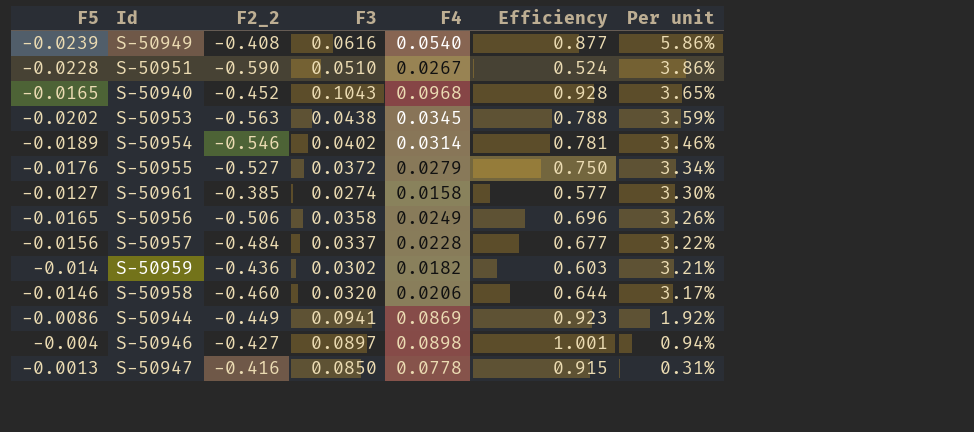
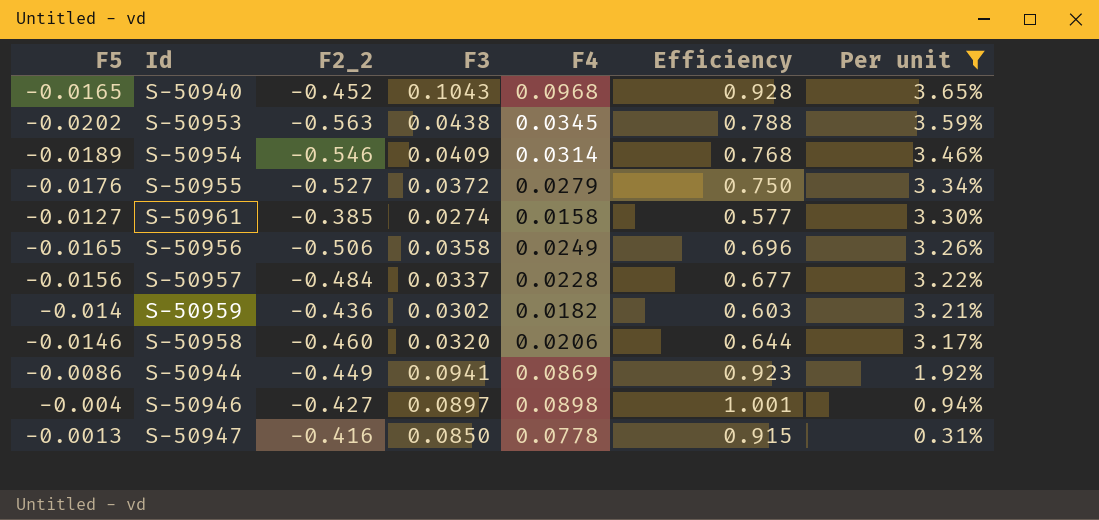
filter: none -> Per unit <= 3.65%
S-50954 | F3: 0.0402 -> 0.0409
S-50954 | Efficiency: 0.781 -> 0.768

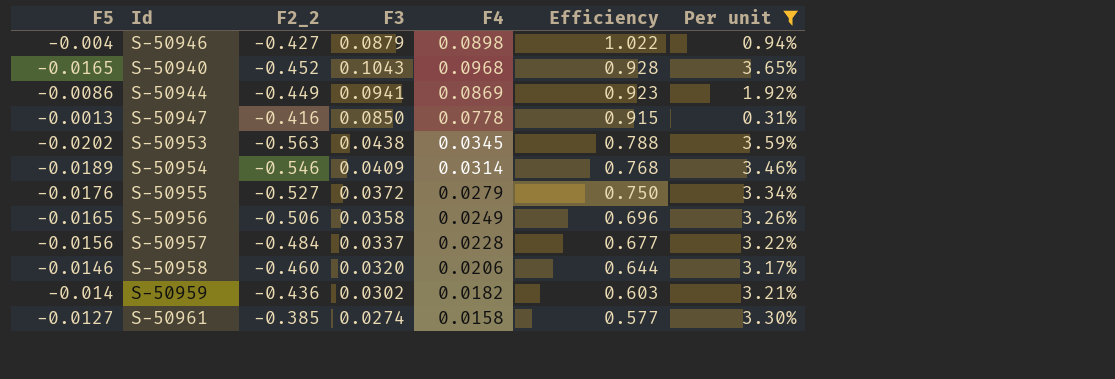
row order: Per unit descending -> Efficiency descending
S-50946 | F3: 0.0897 -> 0.0879
S-50946 | Efficiency: 1.001 -> 1.022

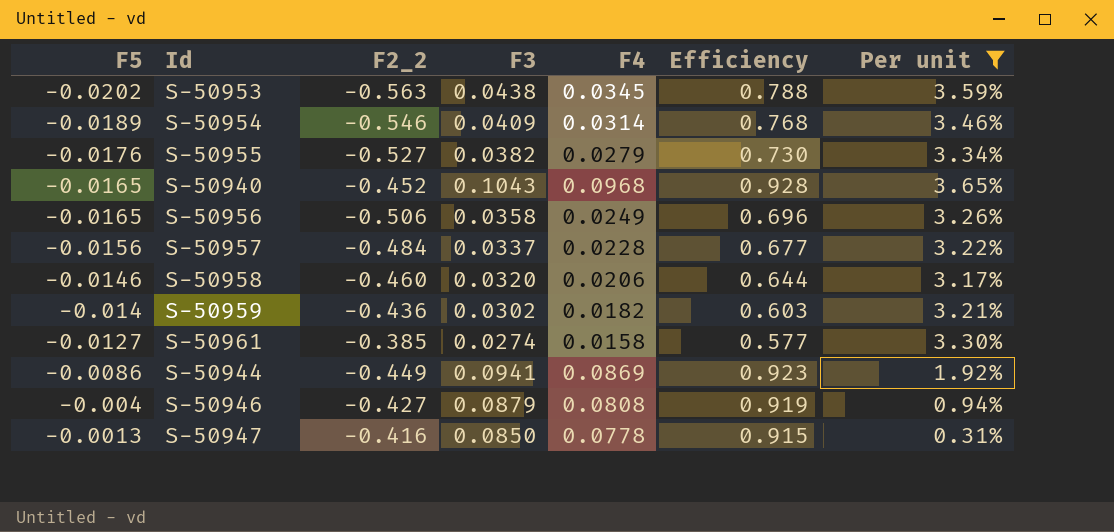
row order: Efficiency descending -> F5 ascending
S-50955 | F3: 0.0372 -> 0.0382
S-50955 | Efficiency: 0.750 -> 0.730
S-50946 | F4: 0.0898 -> 0.0808
S-50946 | Efficiency: 1.022 -> 0.919

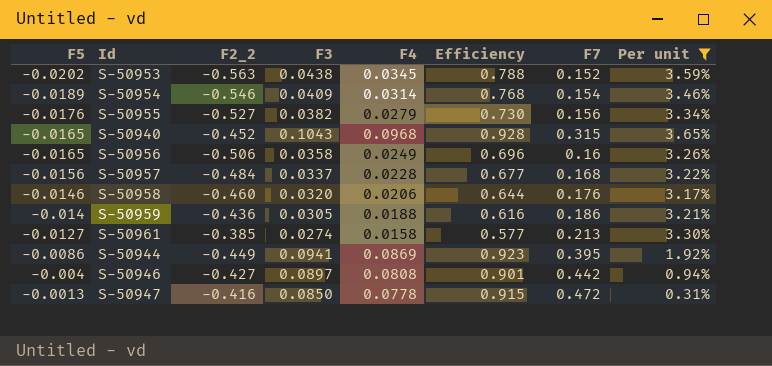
column F7 | position: none -> 7
S-50959 | F3: 0.0302 -> 0.0305
S-50959 | F4: 0.0182 -> 0.0188
S-50959 | Efficiency: 0.603 -> 0.616
S-50946 | F3: 0.0879 -> 0.0897
S-50946 | Efficiency: 0.919 -> 0.901

